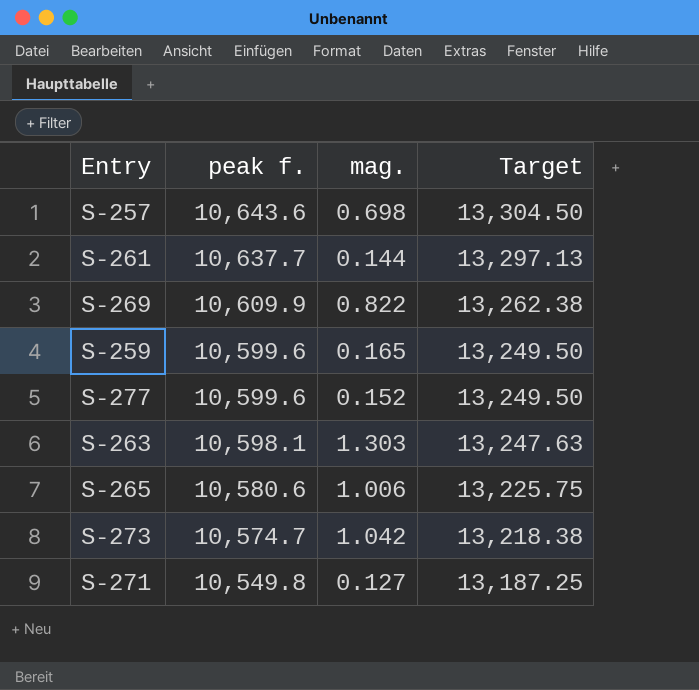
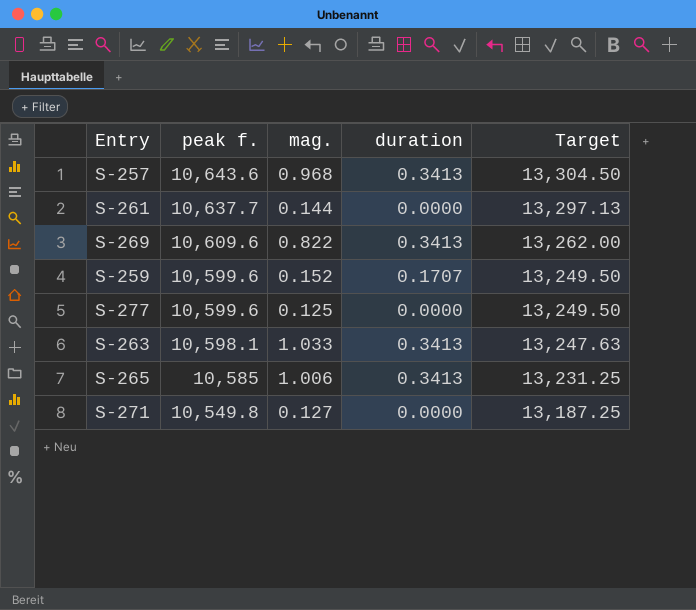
column duration | position: none -> 4
row S-273: 10,574.7 | 1.042 | 13,218.38 -> none
S-257 | mag.: 0.698 -> 0.968
S-269 | peak f.: 10,609.9 -> 10,609.6
S-269 | Target: 13,262.38 -> 13,262.00
S-259 | mag.: 0.165 -> 0.152
S-277 | mag.: 0.152 -> 0.125
S-263 | mag.: 1.303 -> 1.033
S-265 | peak f.: 10,580.6 -> 10,585
S-265 | Target: 13,225.75 -> 13,231.25

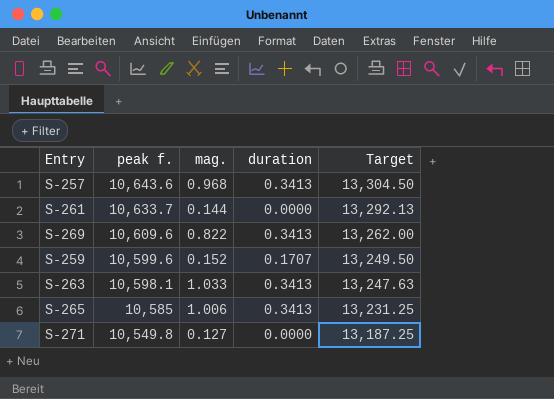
row S-277: 10,599.6 | 0.125 | 0.0000 | 13,249.50 -> none
S-261 | peak f.: 10,637.7 -> 10,633.7
S-261 | Target: 13,297.13 -> 13,292.13

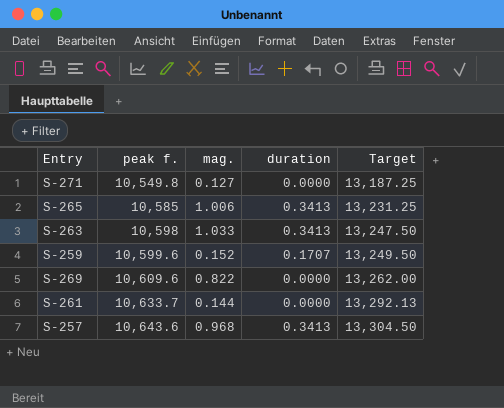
row order: peak f. descending -> peak f. ascending
S-263 | peak f.: 10,598.1 -> 10,598
S-263 | Target: 13,247.63 -> 13,247.50
S-269 | duration: 0.3413 -> 0.0000

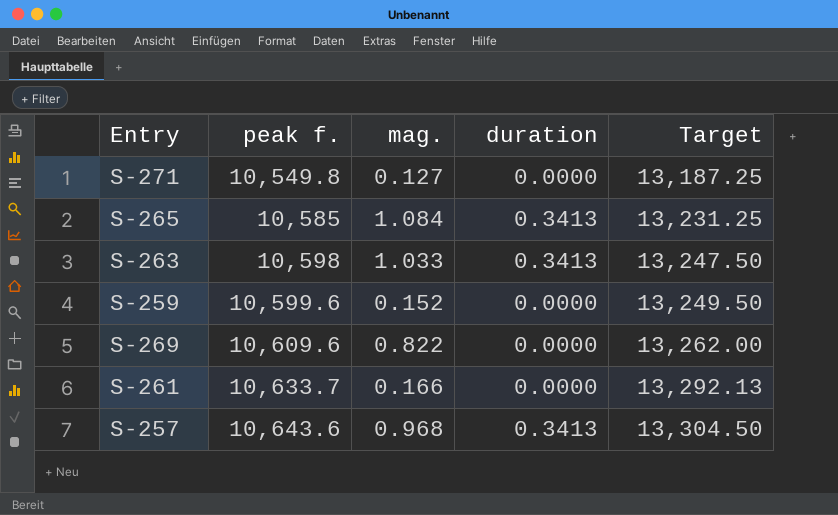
S-265 | mag.: 1.006 -> 1.084
S-259 | duration: 0.1707 -> 0.0000
S-261 | mag.: 0.144 -> 0.166

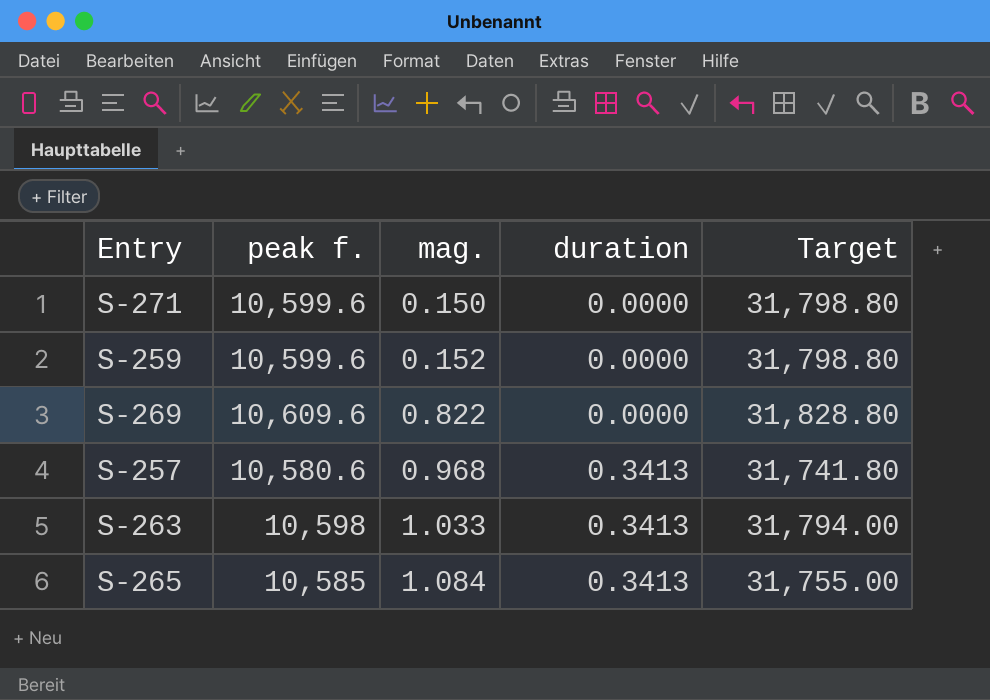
row order: peak f. ascending -> mag. ascending
column Target | formula: [peak f.] * 1.25 -> [peak f.] * 3
row S-261: 10,633.7 | 0.166 | 0.0000 | 13,292.13 -> none
S-271 | peak f.: 10,549.8 -> 10,599.6
S-271 | mag.: 0.127 -> 0.150
S-257 | peak f.: 10,643.6 -> 10,580.6

